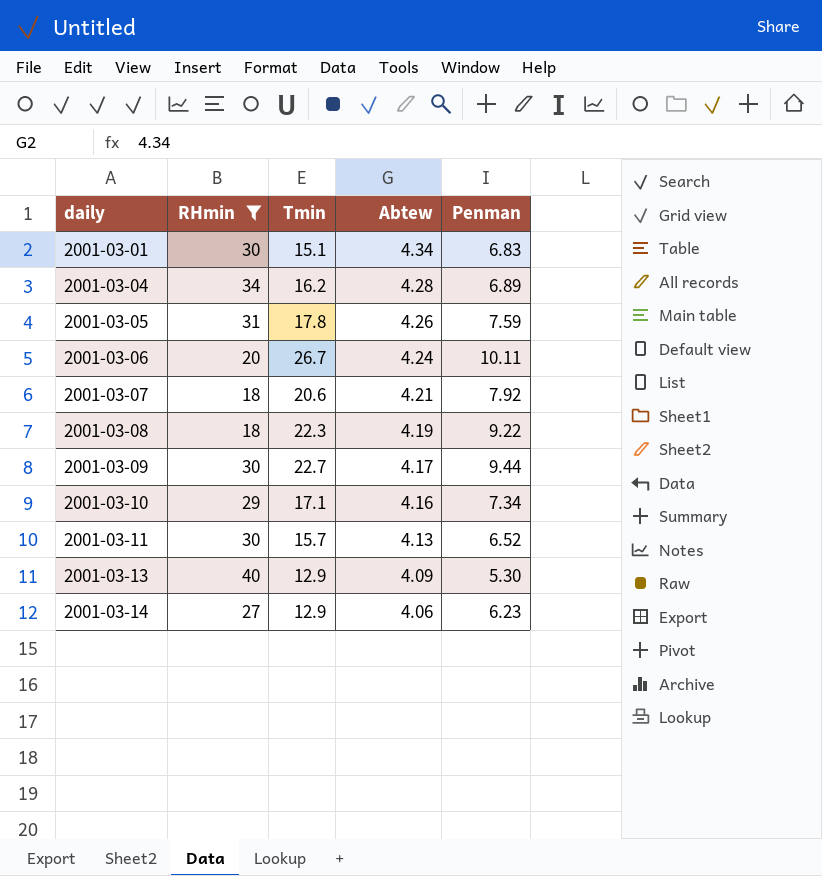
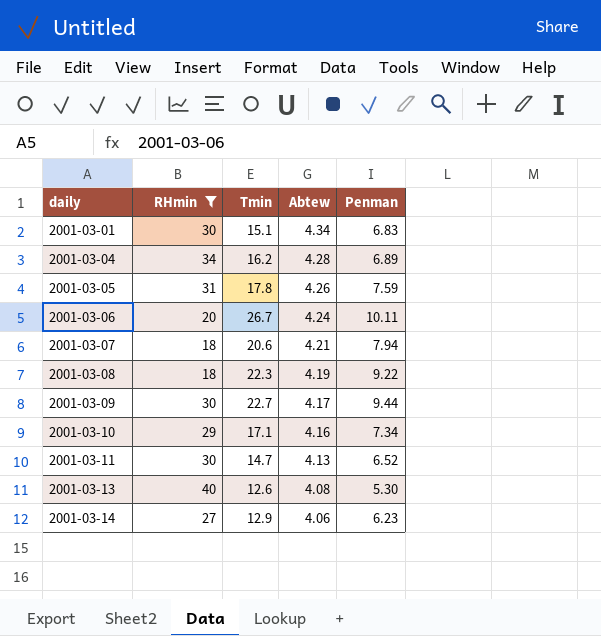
2001-03-07 | Penman: 7.92 -> 7.94
2001-03-11 | Tmin: 15.7 -> 14.7
2001-03-13 | Tmin: 12.9 -> 12.6
2001-03-13 | Abtew: 4.09 -> 4.08

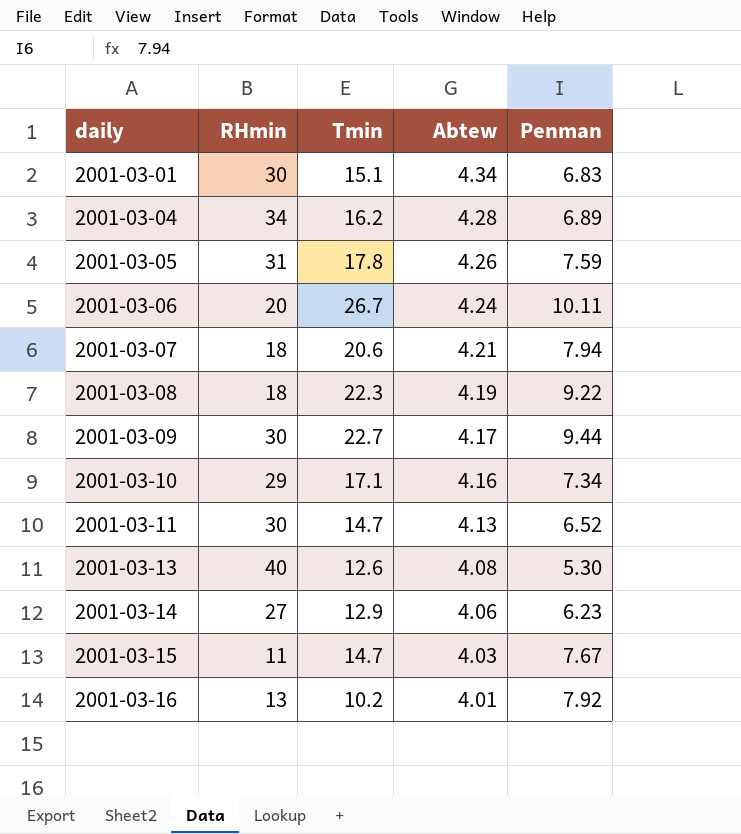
filter: RHmin >= 18 -> none

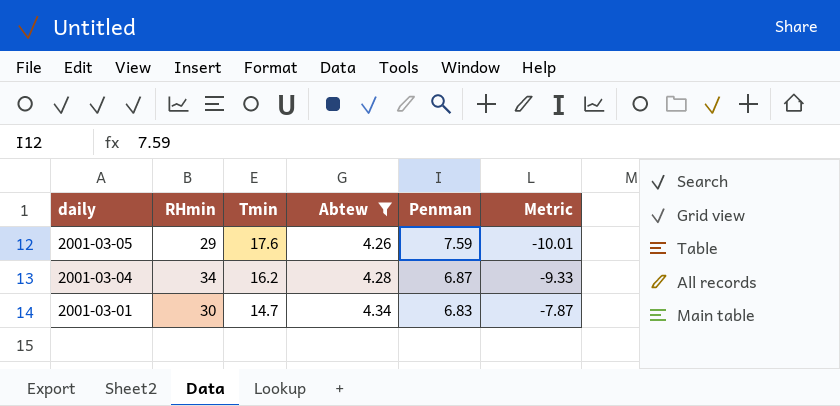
filter: none -> Abtew >= 4.26
row order: daily ascending -> daily descending
column Metric | formula: none -> [Penman] - [Tmin]
2001-03-05 | RHmin: 31 -> 29
2001-03-05 | Tmin: 17.8 -> 17.6
2001-03-04 | Penman: 6.89 -> 6.87
2001-03-01 | Tmin: 15.1 -> 14.7

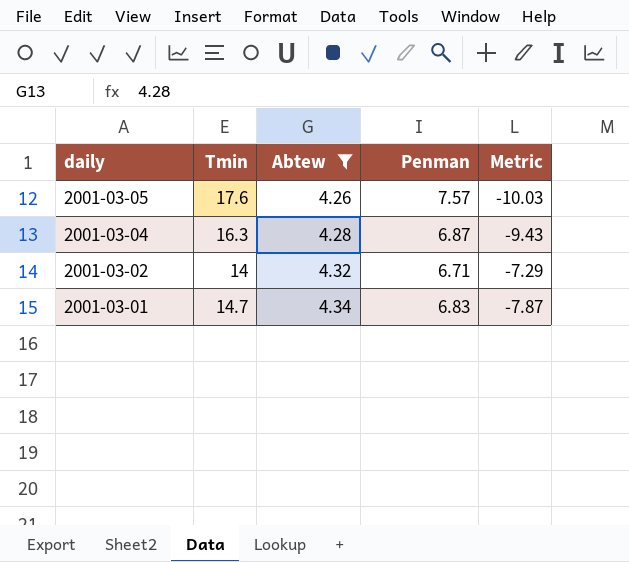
column RHmin | position: 2 -> none
2001-03-05 | Penman: 7.59 -> 7.57
2001-03-05 | Metric: -10.01 -> -10.03
2001-03-04 | Tmin: 16.2 -> 16.3
2001-03-04 | Metric: -9.33 -> -9.43
row 2001-03-02: none -> 14 | 4.32 | 6.71 | -7.29

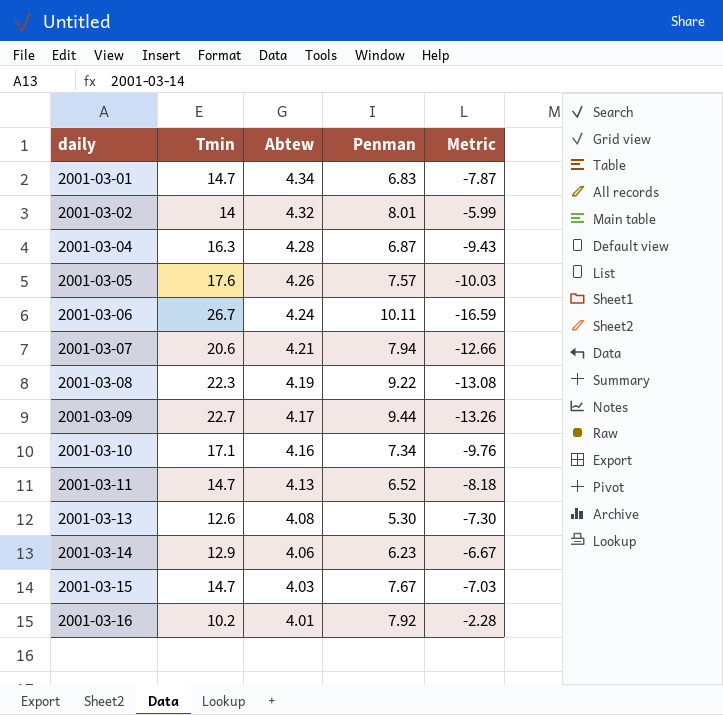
filter: Abtew >= 4.26 -> none
row order: daily descending -> daily ascending
2001-03-02 | Penman: 6.71 -> 8.01
2001-03-02 | Metric: -7.29 -> -5.99

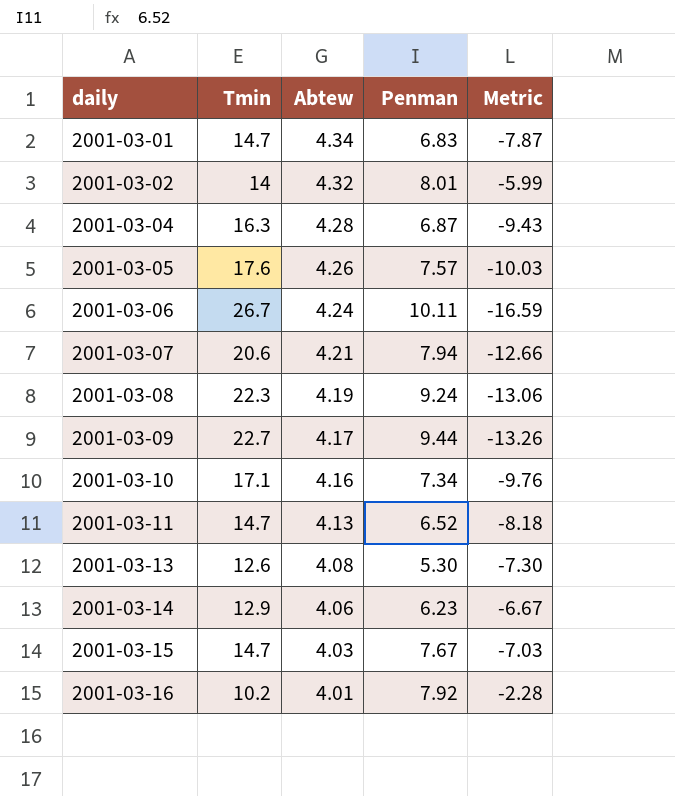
2001-03-08 | Penman: 9.22 -> 9.24
2001-03-08 | Metric: -13.08 -> -13.06

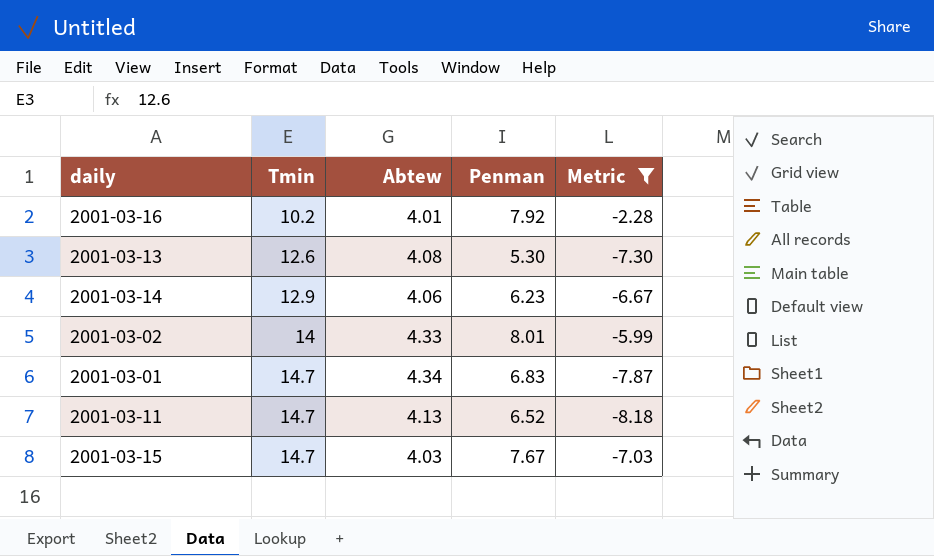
filter: none -> Metric >= -8.18
row order: daily ascending -> Tmin ascending
2001-03-02 | Abtew: 4.32 -> 4.33

